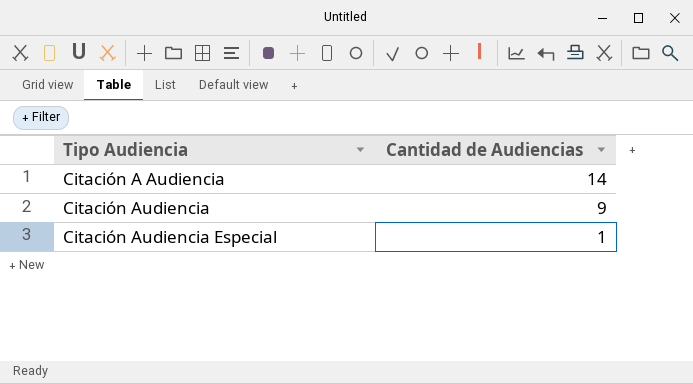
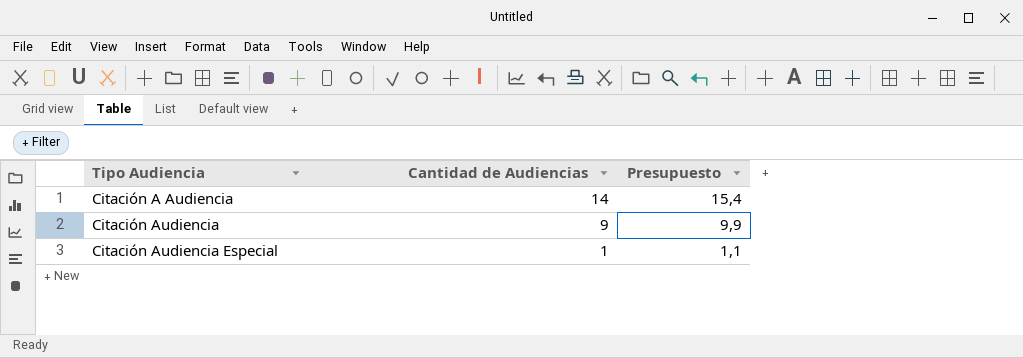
column Presupuesto | formula: none -> [Cantidad de Audiencias] * 1,1

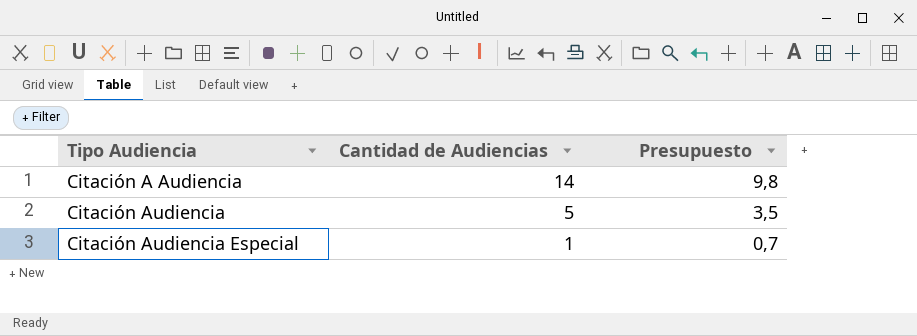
column Presupuesto | formula: [Cantidad de Audiencias] * 1,1 -> [Cantidad de Audiencias] * 0,7
Citación Audiencia | Cantidad de Audiencias: 9 -> 5

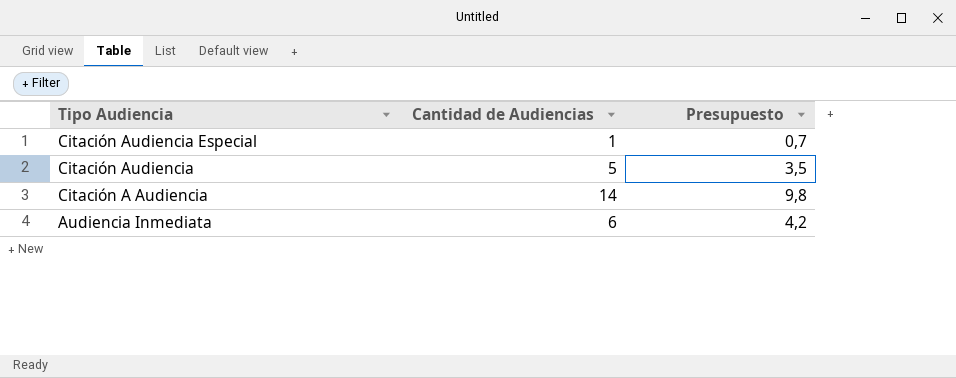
row order: Tipo Audiencia ascending -> Tipo Audiencia descending
row Audiencia Inmediata: none -> 6 | 4,2

